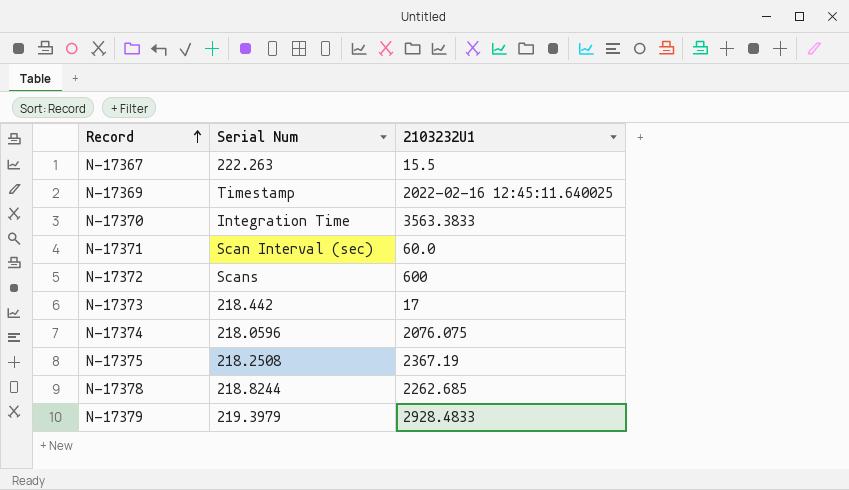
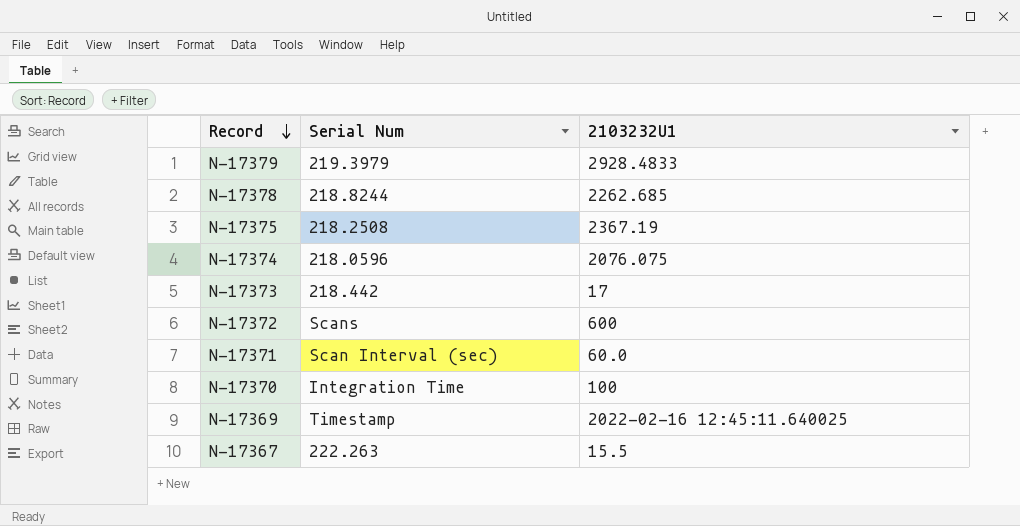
row order: Record ascending -> Record descending
N-17370 | 2103232U1: 3563.3833 -> 100

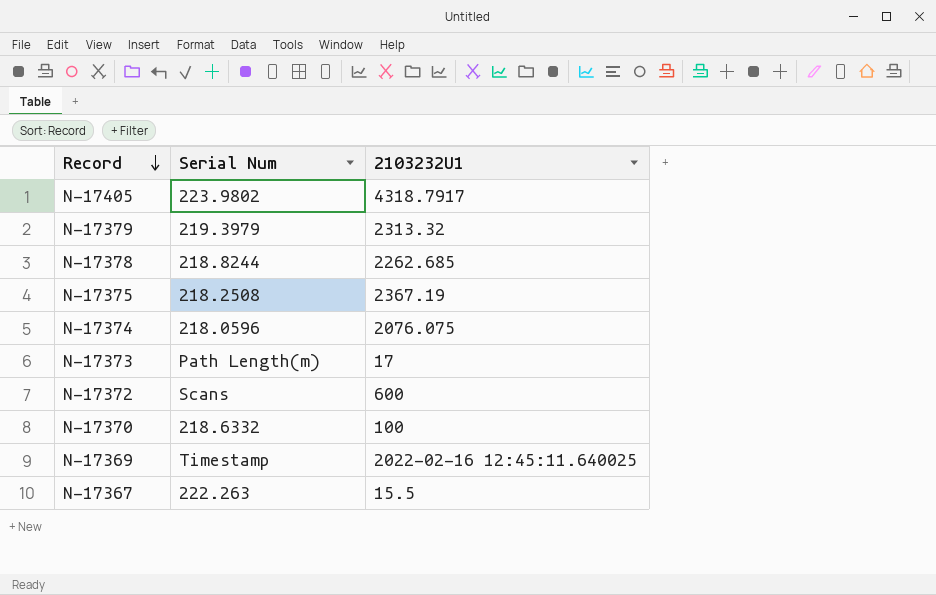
row N-17371: Scan Interval (sec) | 60.0 -> none
row N-17405: none -> 223.9802 | 4318.7917
N-17379 | 2103232U1: 2928.4833 -> 2313.32
N-17373 | Serial Num: 218.442 -> Path Length(m)
N-17370 | Serial Num: Integration Time -> 218.6332

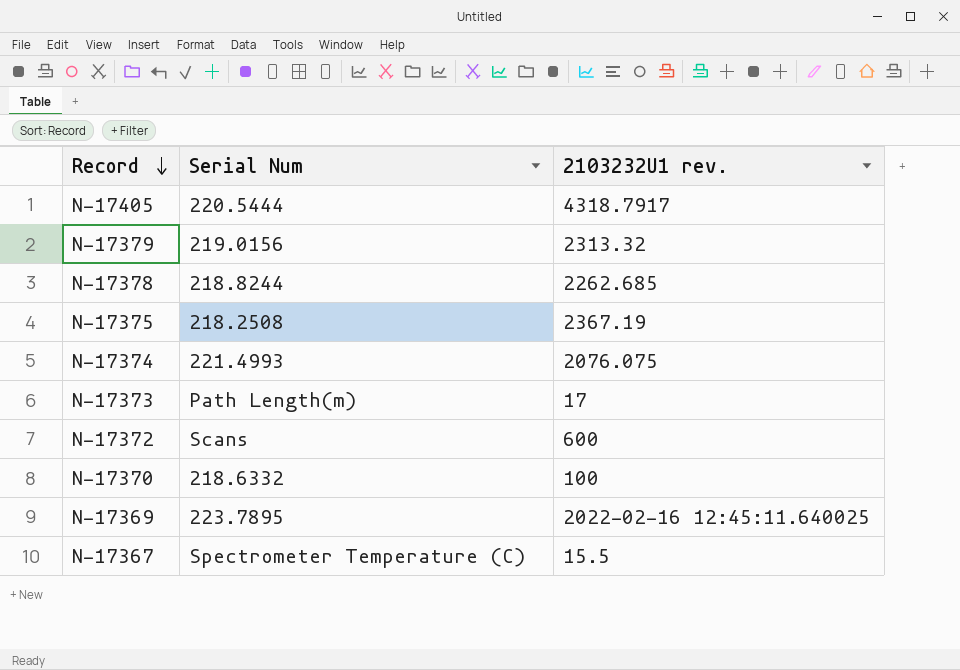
column name: 2103232U1 -> 2103232U1 rev.
N-17405 | Serial Num: 223.9802 -> 220.5444
N-17379 | Serial Num: 219.3979 -> 219.0156
N-17374 | Serial Num: 218.0596 -> 221.4993
N-17369 | Serial Num: Timestamp -> 223.7895
N-17367 | Serial Num: 222.263 -> Spectrometer Temperature (C)

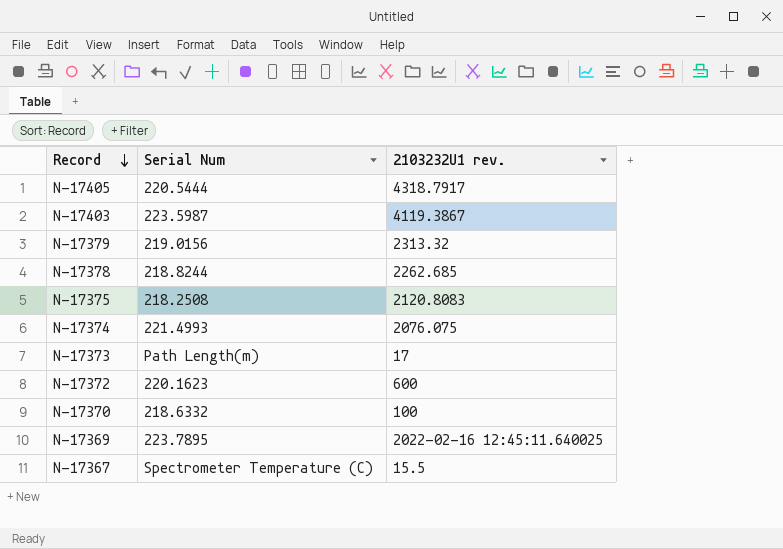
row N-17403: none -> 223.5987 | 4119.3867
N-17375 | 2103232U1 rev.: 2367.19 -> 2120.8083
N-17372 | Serial Num: Scans -> 220.1623

